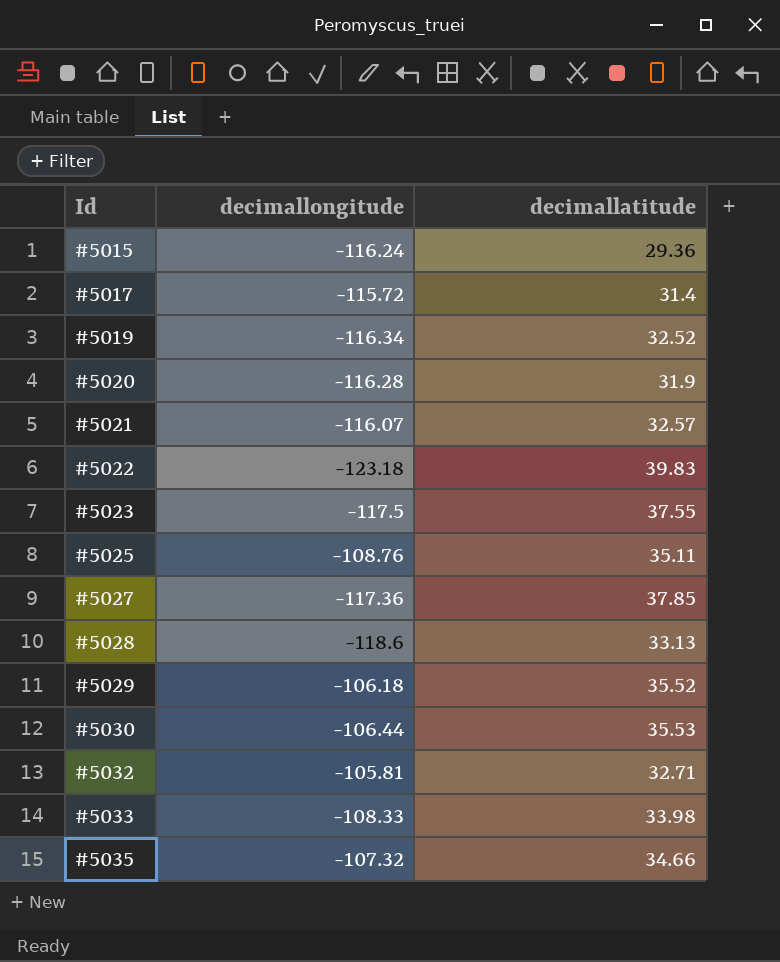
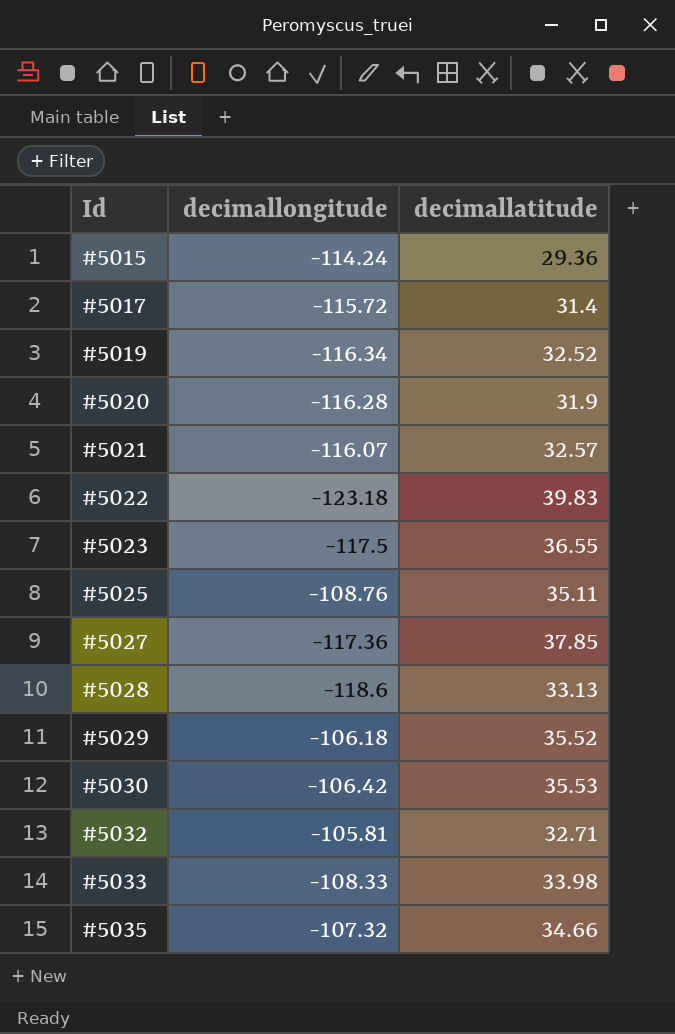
#5015 | decimallongitude: -116.24 -> -114.24
#5023 | decimallatitude: 37.55 -> 36.55
#5030 | decimallongitude: -106.44 -> -106.42

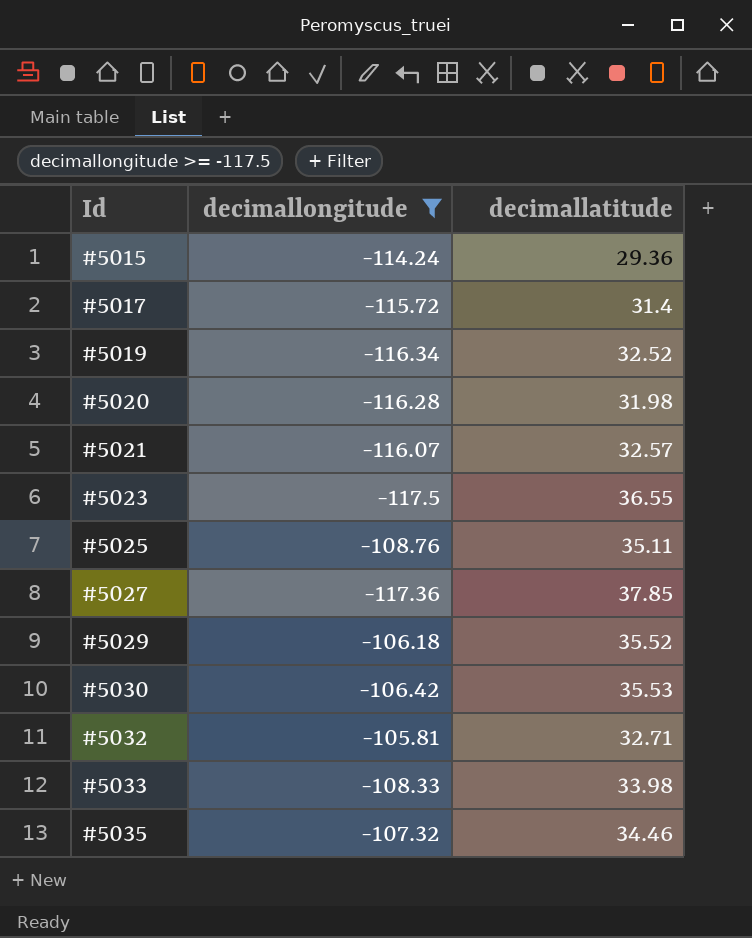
filter: none -> decimallongitude >= -117.5
#5020 | decimallatitude: 31.9 -> 31.98
#5035 | decimallatitude: 34.66 -> 34.46

